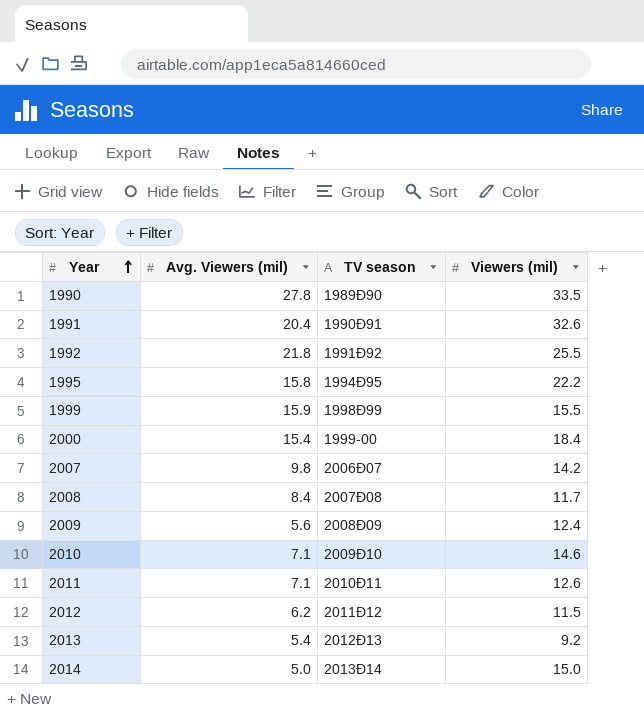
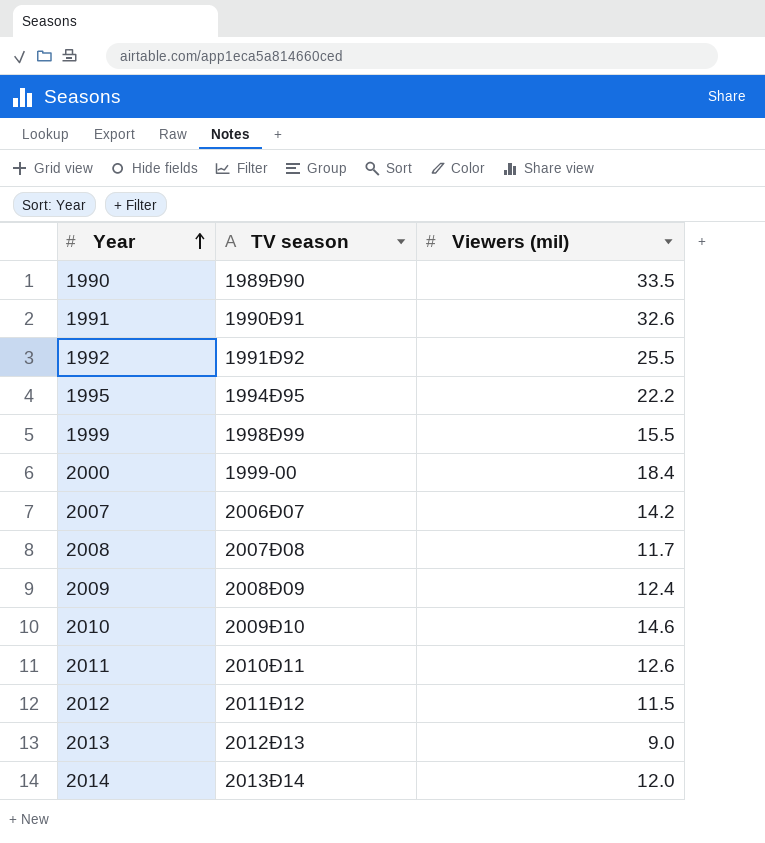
column Avg. Viewers (mil) | position: 2 -> none
2013 | Viewers (mil): 9.2 -> 9.0
2014 | Viewers (mil): 15.0 -> 12.0

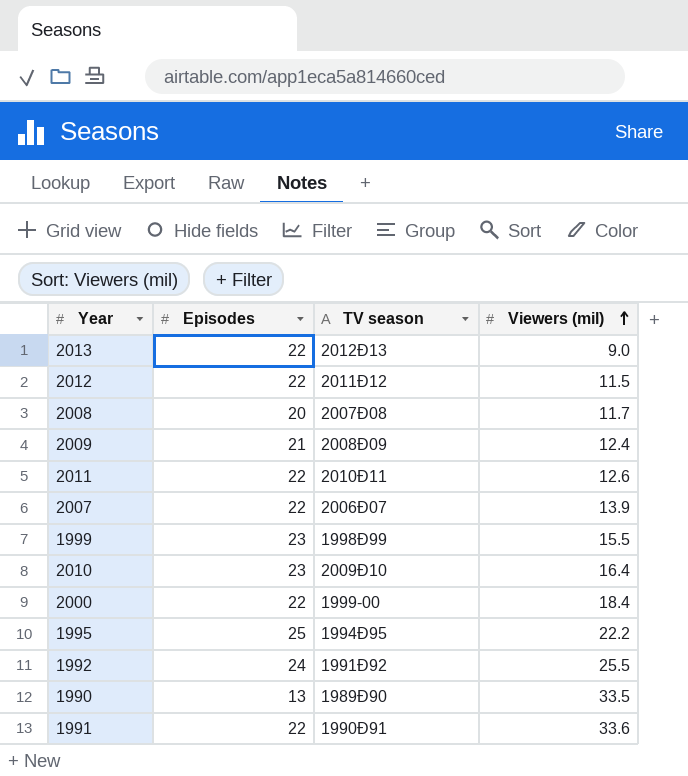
row order: Year ascending -> Viewers (mil) ascending
column Episodes | position: none -> 2
row 2014: 2013Ð14 | 12.0 -> none
2007 | Viewers (mil): 14.2 -> 13.9
2010 | Viewers (mil): 14.6 -> 16.4
1991 | Viewers (mil): 32.6 -> 33.6

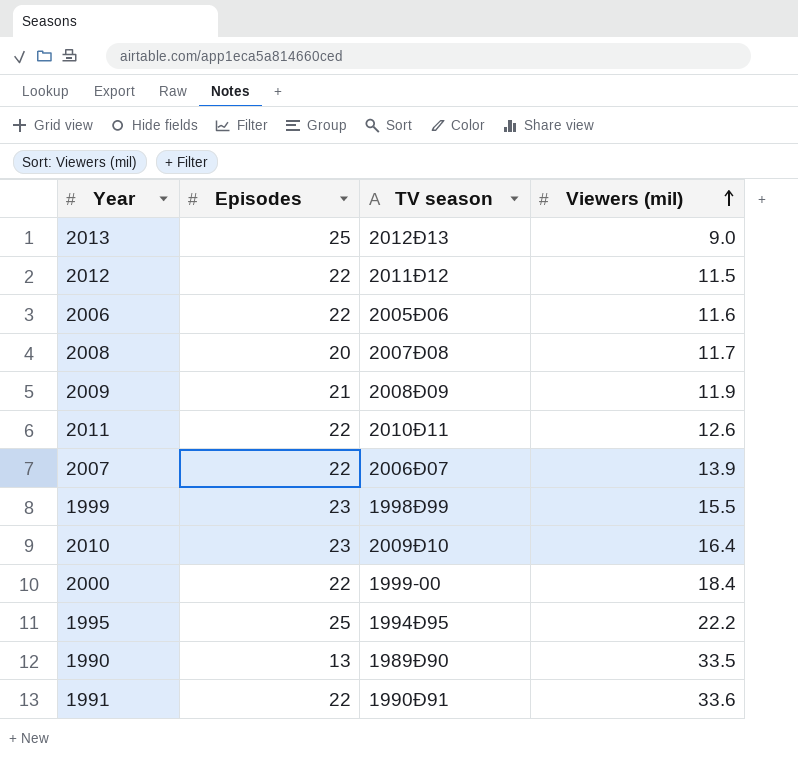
row 1992: 24 | 1991Ð92 | 25.5 -> none
2013 | Episodes: 22 -> 25
row 2006: none -> 22 | 2005Ð06 | 11.6
2009 | Viewers (mil): 12.4 -> 11.9

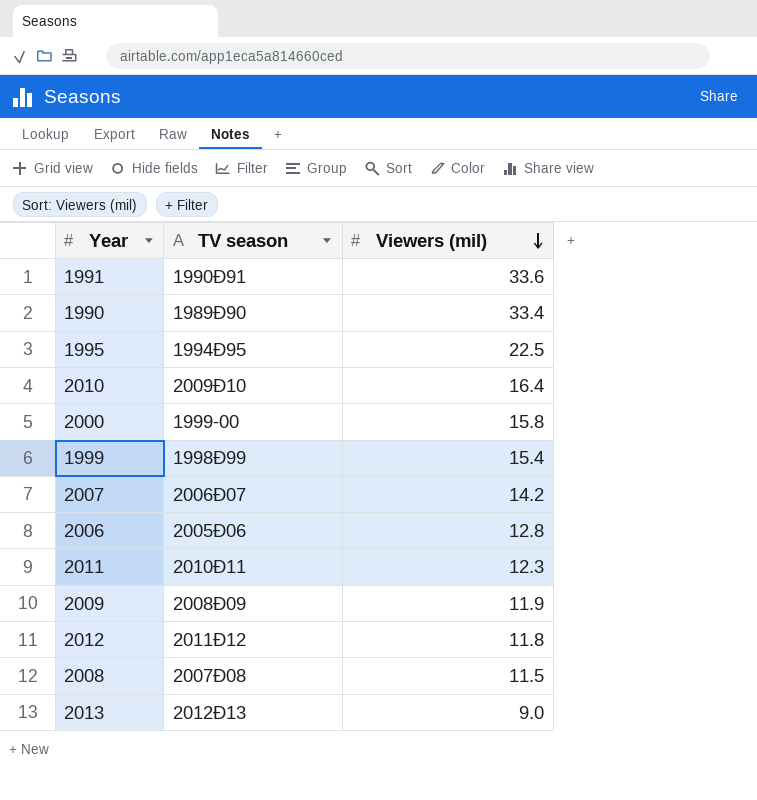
row order: Viewers (mil) ascending -> Viewers (mil) descending
column Episodes | position: 2 -> none
1990 | Viewers (mil): 33.5 -> 33.4
1995 | Viewers (mil): 22.2 -> 22.5
2000 | Viewers (mil): 18.4 -> 15.8
1999 | Viewers (mil): 15.5 -> 15.4
2007 | Viewers (mil): 13.9 -> 14.2
2006 | Viewers (mil): 11.6 -> 12.8
2011 | Viewers (mil): 12.6 -> 12.3
2012 | Viewers (mil): 11.5 -> 11.8
2008 | Viewers (mil): 11.7 -> 11.5

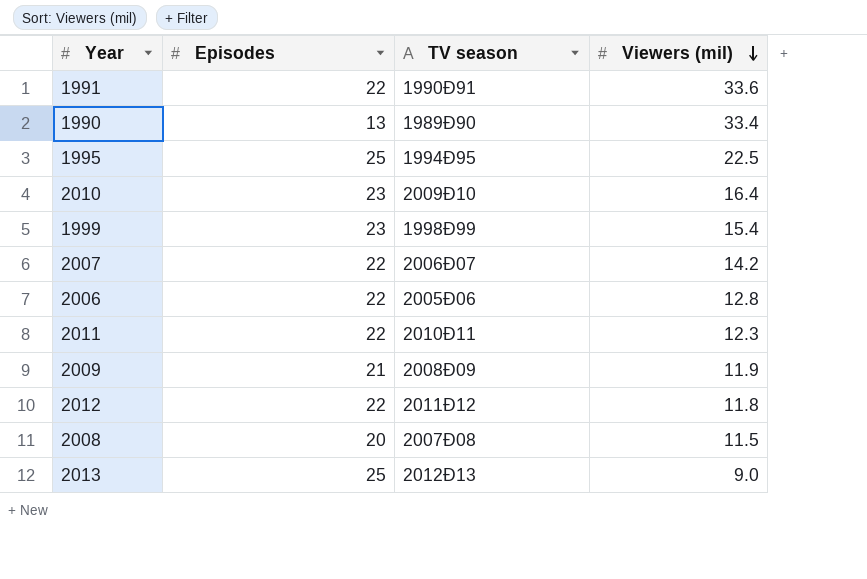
column Episodes | position: none -> 2
row 2000: 1999-00 | 15.8 -> none

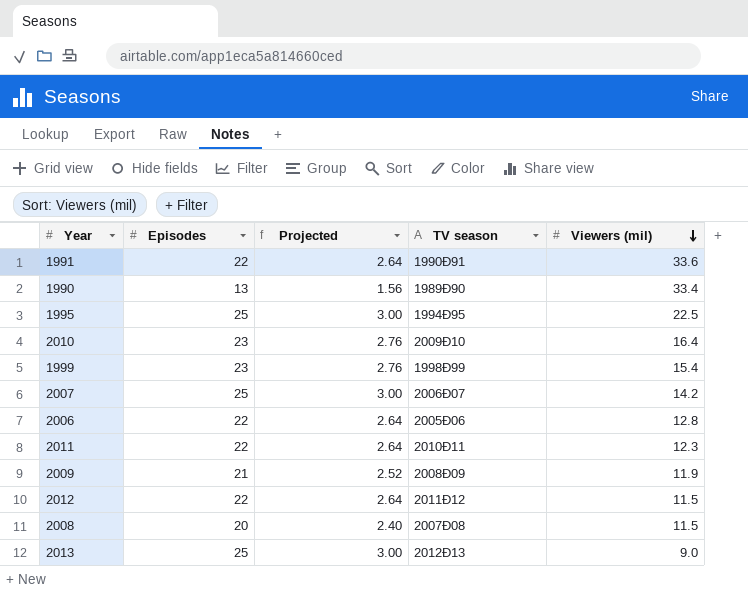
column Projected | formula: none -> [Episodes] * 0.12
2007 | Episodes: 22 -> 25
2012 | Viewers (mil): 11.8 -> 11.5

